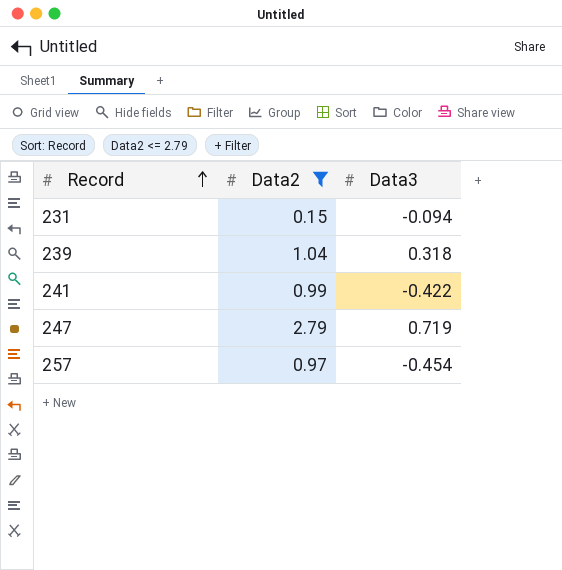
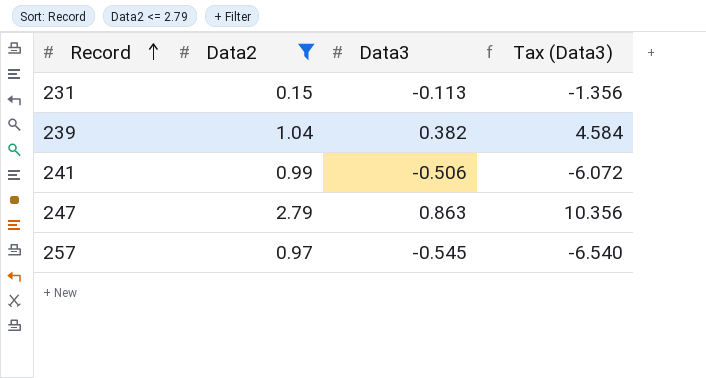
column Tax (Data3) | formula: none -> [Data3] * 12
231 | Data3: -0.094 -> -0.113
239 | Data3: 0.318 -> 0.382
241 | Data3: -0.422 -> -0.506
247 | Data3: 0.719 -> 0.863
257 | Data3: -0.454 -> -0.545

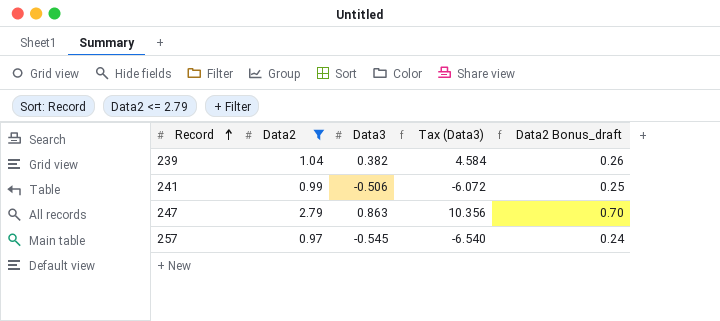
column Data2 Bonus_draft | formula: none -> [Data2] * 0.25
row 231: 0.15 | -0.113 | -1.356 -> none

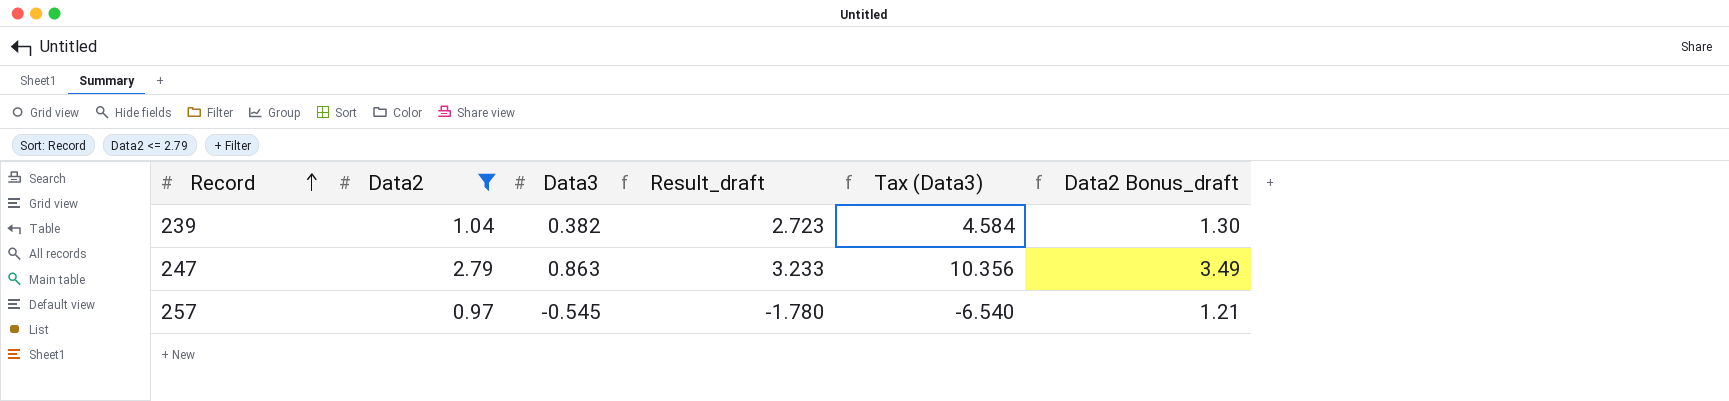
column Result_draft | formula: none -> [Data2] / [Data3]
column Data2 Bonus_draft | formula: [Data2] * 0.25 -> [Data2] * 1.25
row 241: 0.99 | -0.506 | -6.072 | 0.25 -> none

